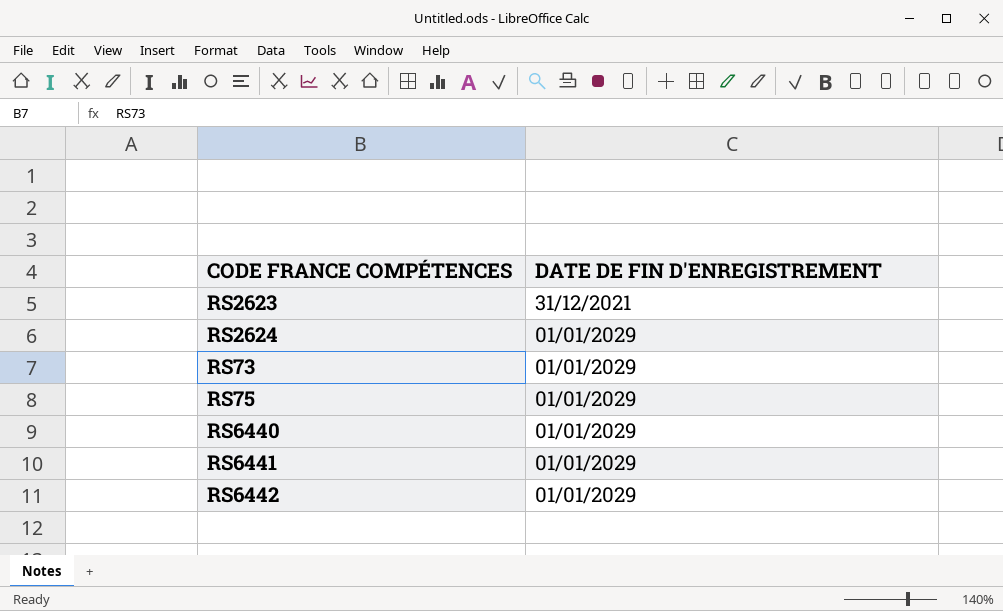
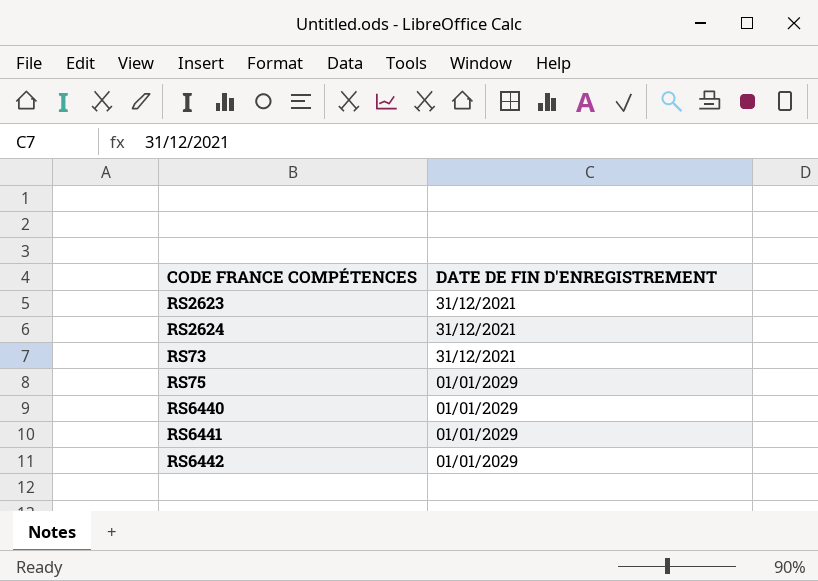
RS2624 | DATE DE FIN D'ENREGISTREMENT: 01/01/2029 -> 31/12/2021
RS73 | DATE DE FIN D'ENREGISTREMENT: 01/01/2029 -> 31/12/2021

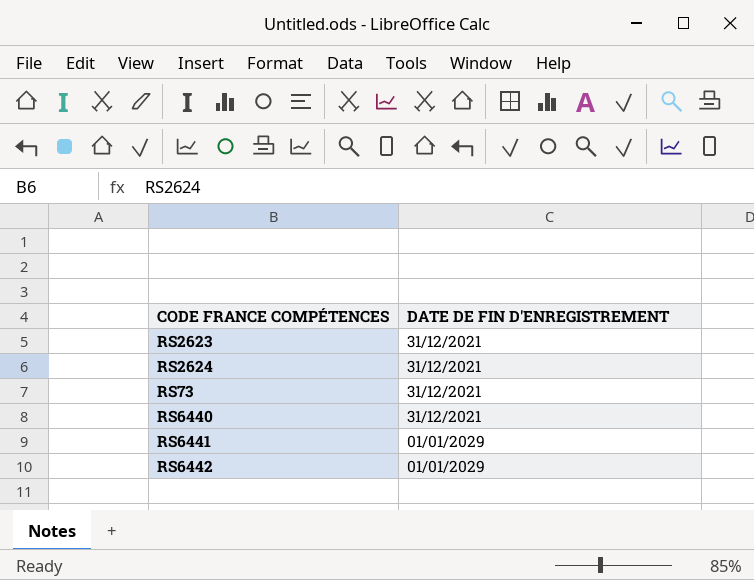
row RS75: 01/01/2029 -> none
RS6440 | DATE DE FIN D'ENREGISTREMENT: 01/01/2029 -> 31/12/2021

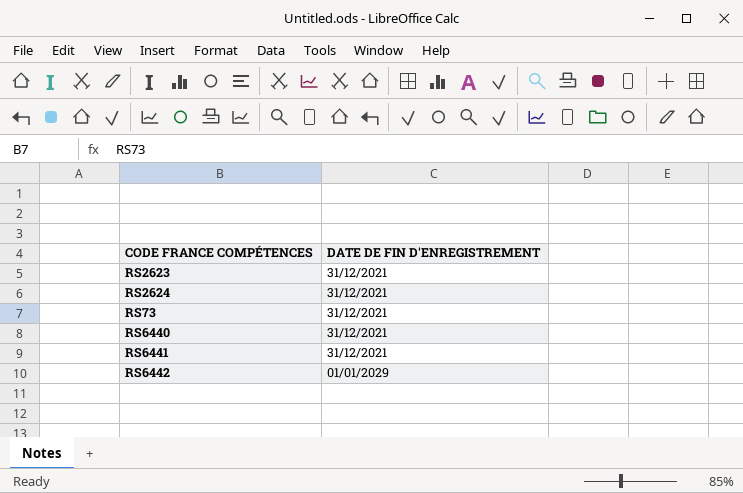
RS6441 | DATE DE FIN D'ENREGISTREMENT: 01/01/2029 -> 31/12/2021

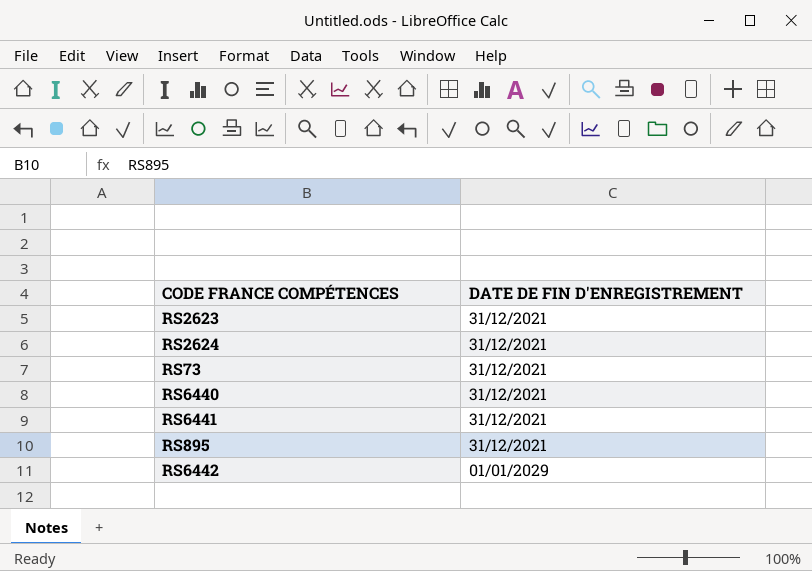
row RS895: none -> 31/12/2021

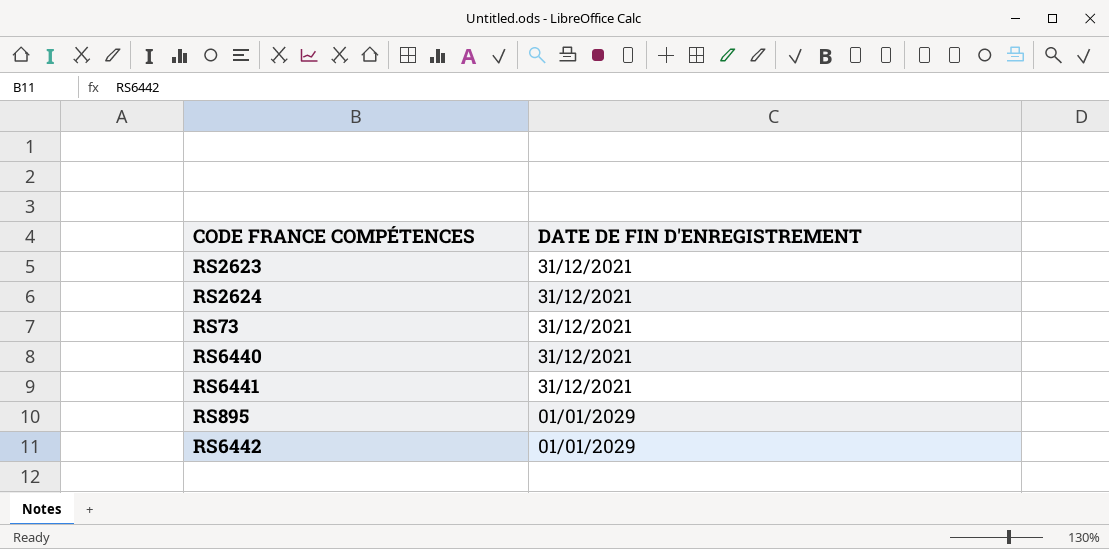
RS895 | DATE DE FIN D'ENREGISTREMENT: 31/12/2021 -> 01/01/2029

